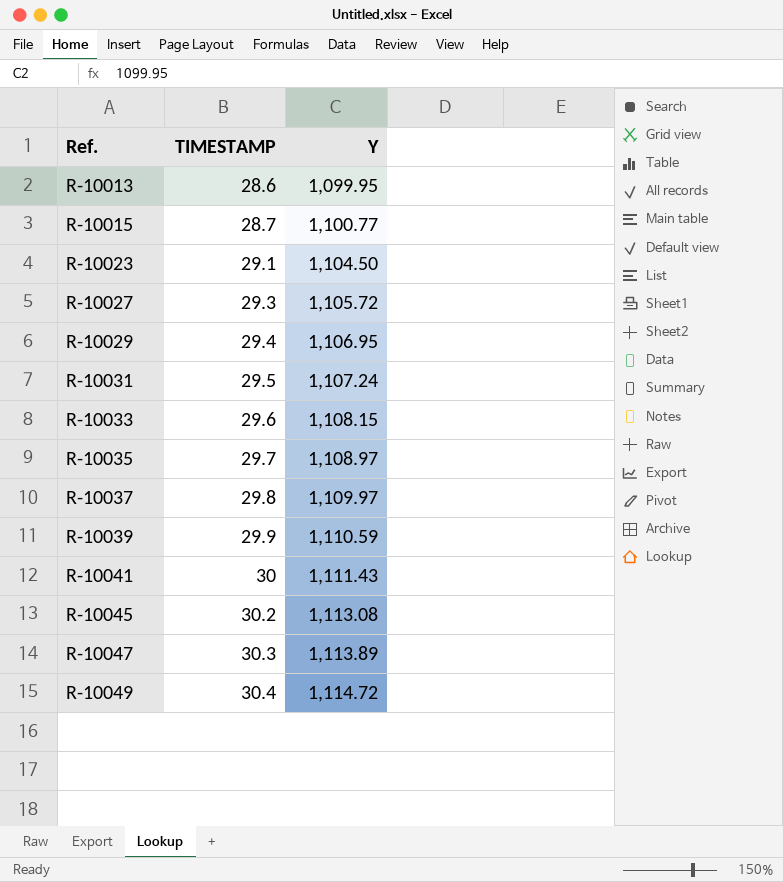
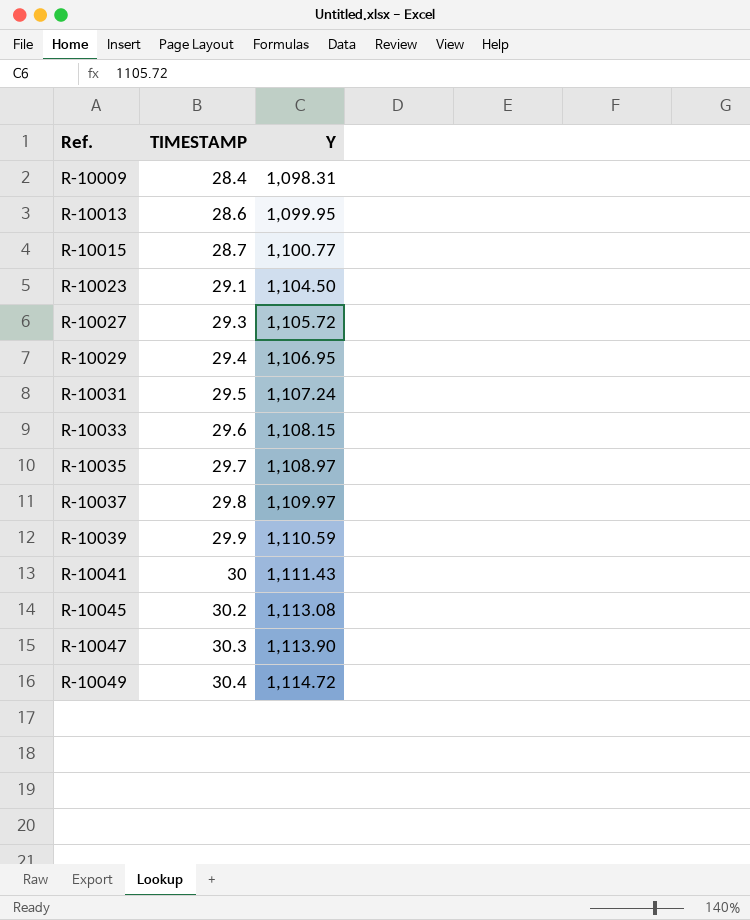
row R-10009: none -> 28.4 | 1,098.31
R-10047 | Y: 1,113.89 -> 1,113.90

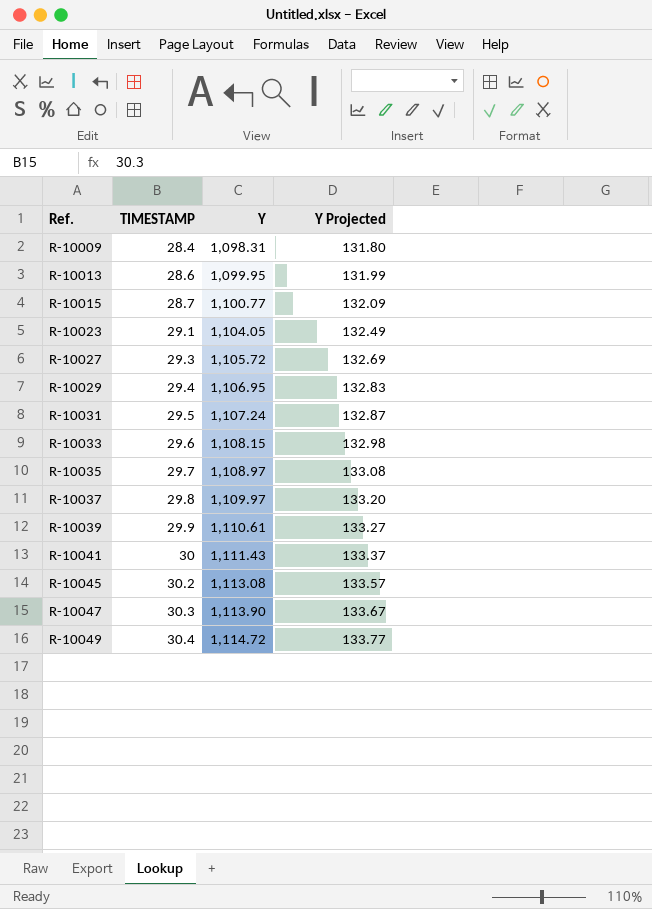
column Y Projected | formula: none -> [Y] * 0.12
R-10023 | Y: 1,104.50 -> 1,104.05
R-10039 | Y: 1,110.59 -> 1,110.61

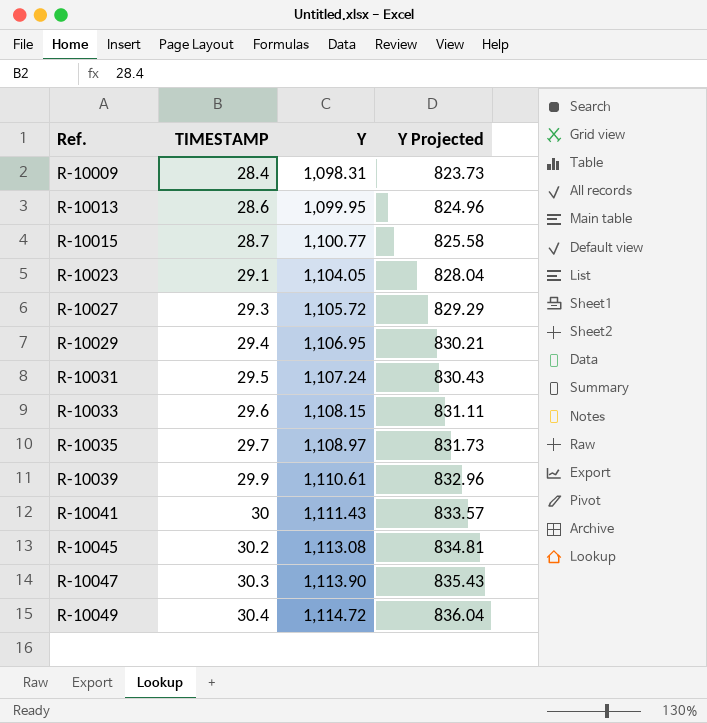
column Y Projected | formula: [Y] * 0.12 -> [Y] * 0.75
row R-10037: 29.8 | 1,109.97 | 133.20 -> none

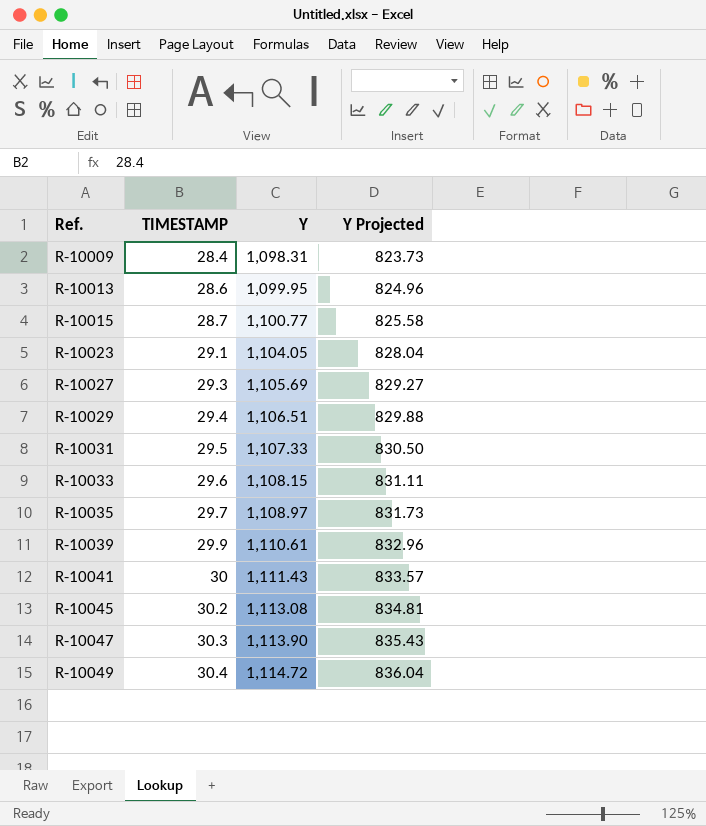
R-10027 | Y: 1,105.72 -> 1,105.69
R-10027 | Y Projected: 829.29 -> 829.27
R-10029 | Y: 1,106.95 -> 1,106.51
R-10029 | Y Projected: 830.21 -> 829.88
R-10031 | Y: 1,107.24 -> 1,107.33
R-10031 | Y Projected: 830.43 -> 830.50

